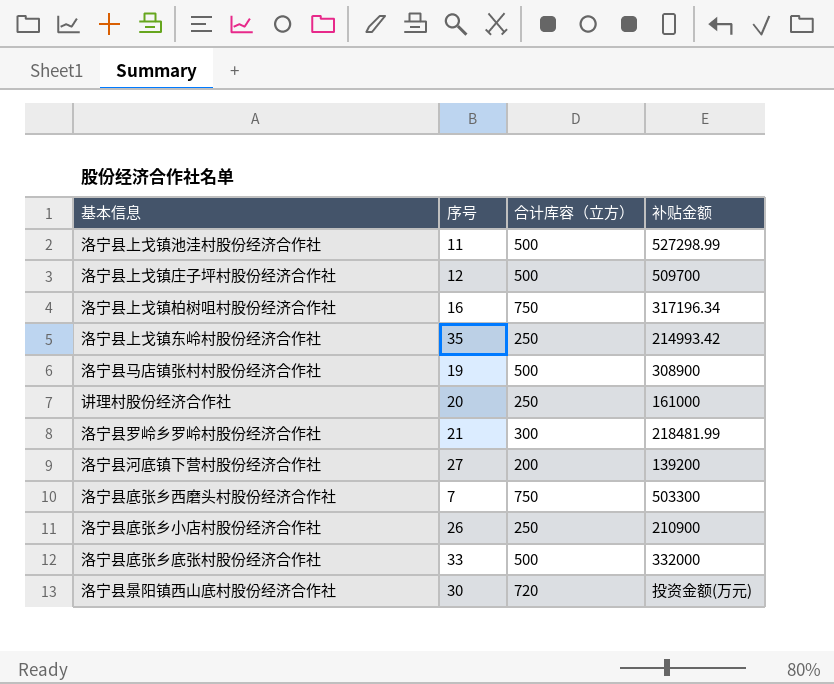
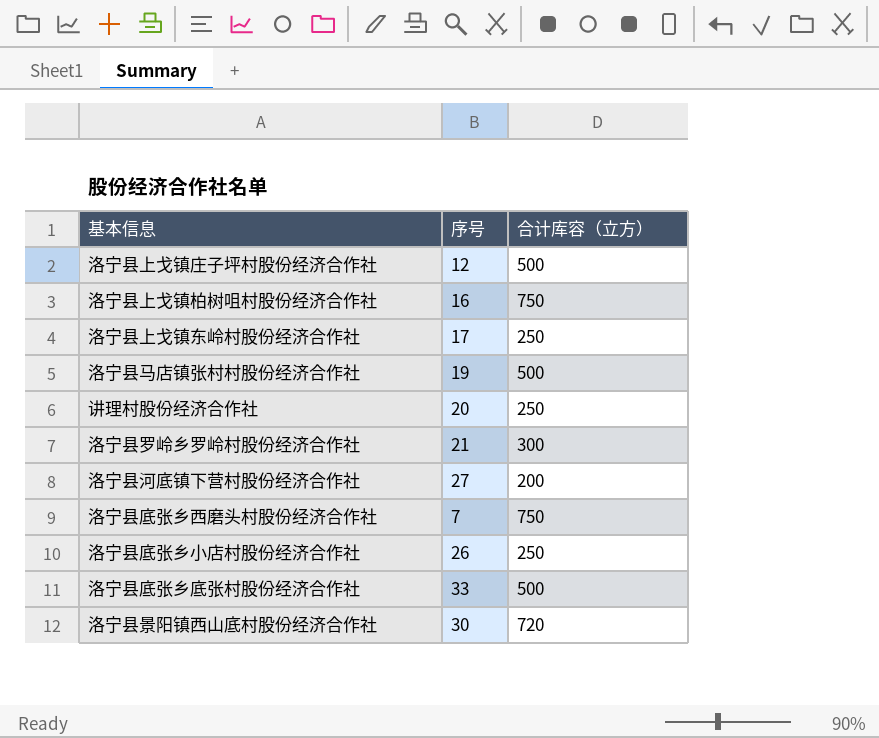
column 补贴金额 | position: 4 -> none
row 洛宁县上戈镇池洼村股份经济合作社: 11 | 500 | 527298.99 -> none
洛宁县上戈镇东岭村股份经济合作社 | 序号: 35 -> 17

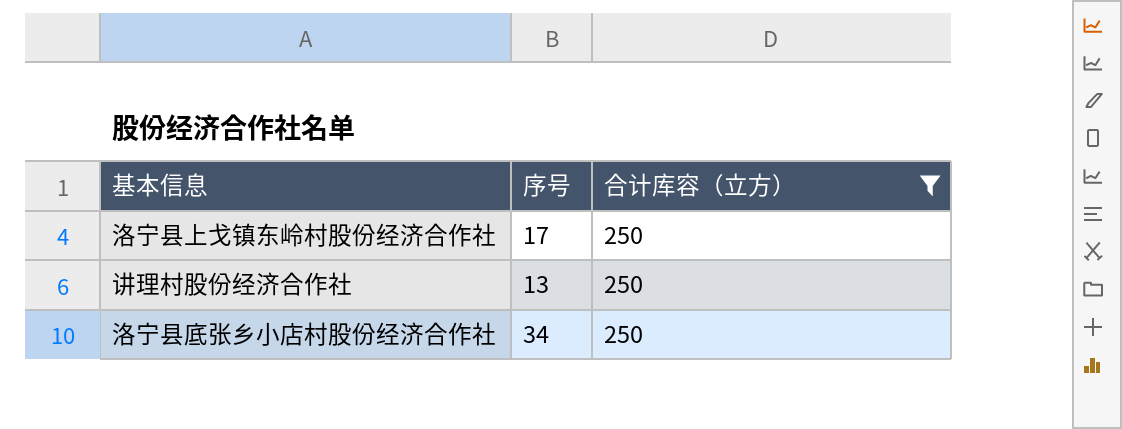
filter: none -> 合计库容（立方） = 250
讲理村股份经济合作社 | 序号: 20 -> 13
洛宁县底张乡小店村股份经济合作社 | 序号: 26 -> 34

